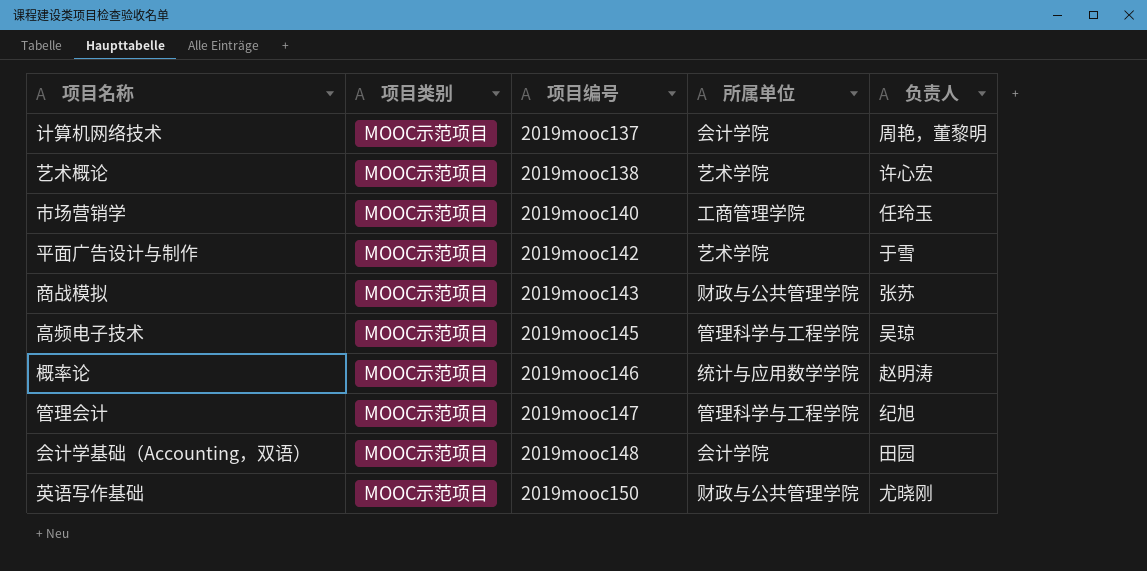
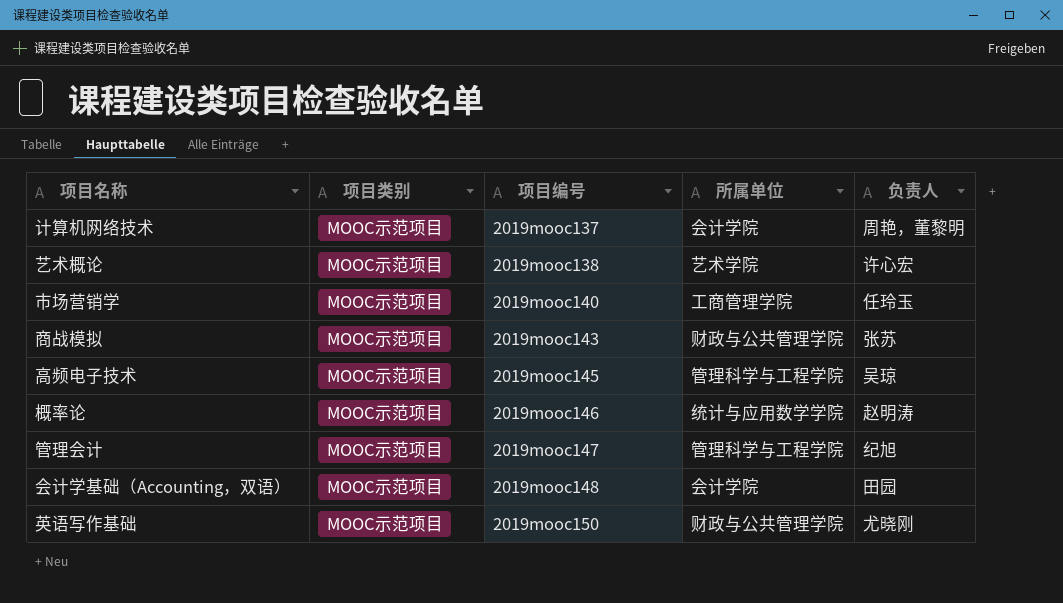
row 平面广告设计与制作: MOOC示范项目 | 2019mooc142 | 艺术学院 | 于雪 -> none

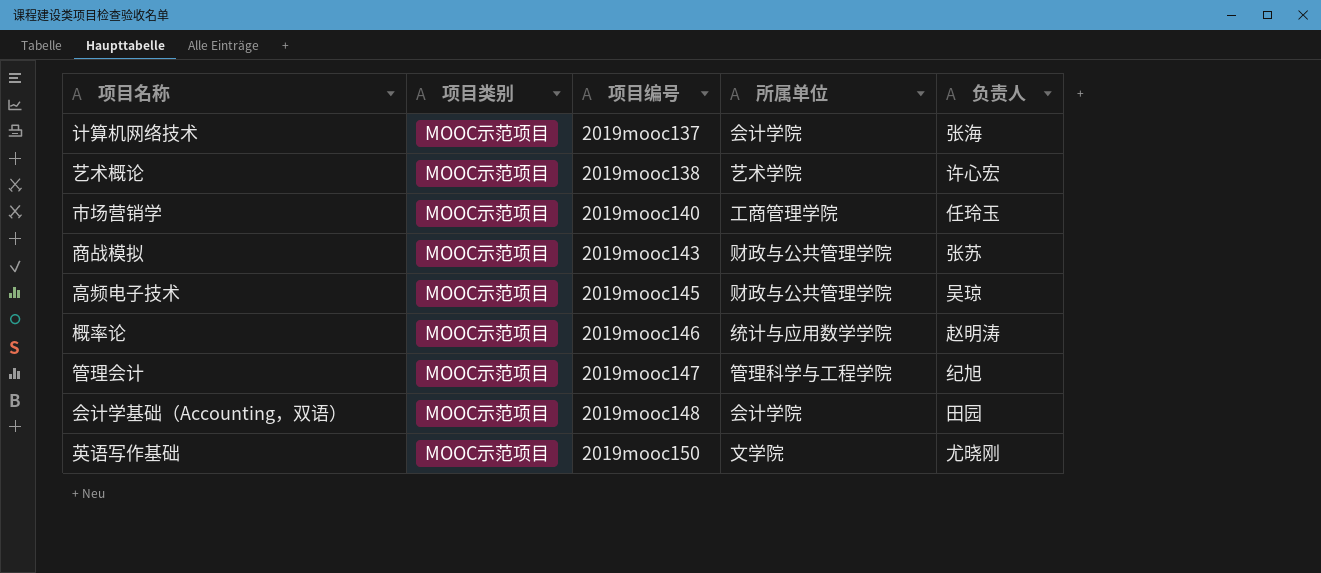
计算机网络技术 | 负责人: 周艳，董黎明 -> 张海
高频电子技术 | 所属单位: 管理科学与工程学院 -> 财政与公共管理学院
英语写作基础 | 所属单位: 财政与公共管理学院 -> 文学院

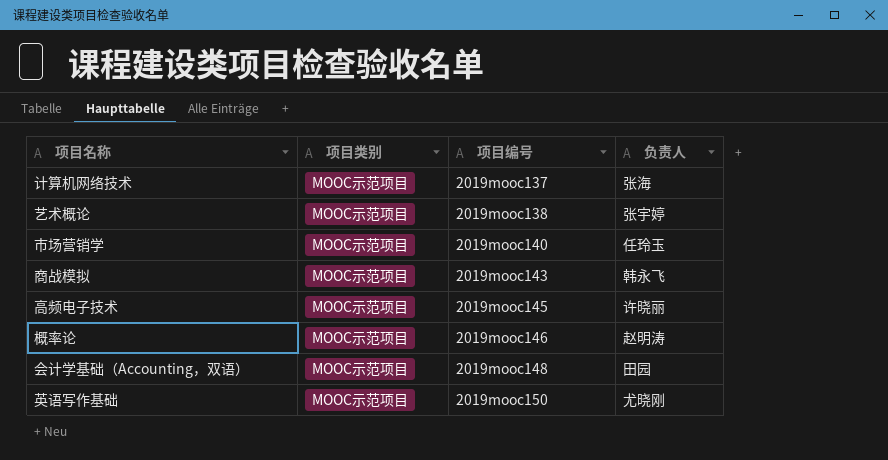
column 所属单位 | position: 4 -> none
row 管理会计: MOOC示范项目 | 2019mooc147 | 管理科学与工程学院 | 纪旭 -> none
艺术概论 | 负责人: 许心宏 -> 张宇婷
商战模拟 | 负责人: 张苏 -> 韩永飞
高频电子技术 | 负责人: 吴琼 -> 许晓丽

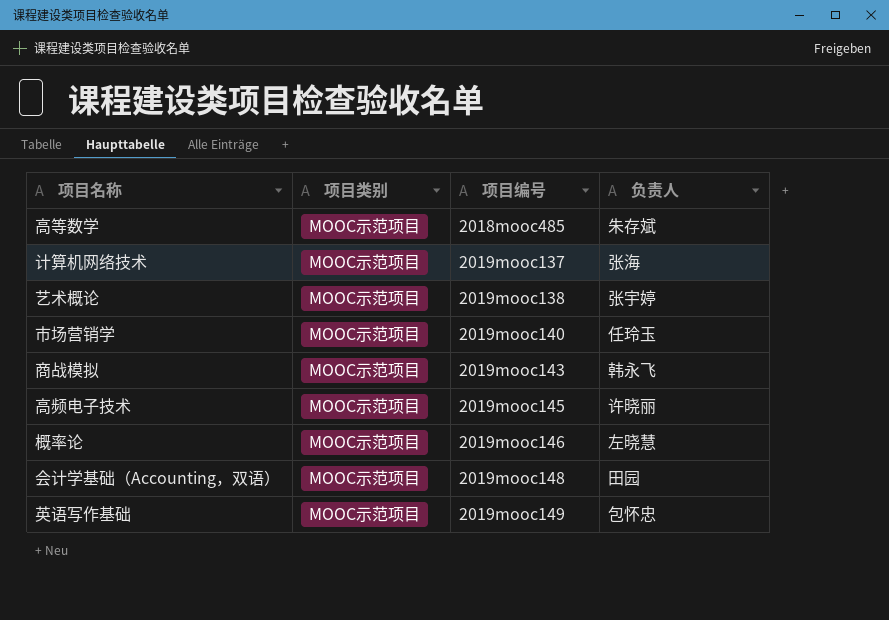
row 高等数学: none -> MOOC示范项目 | 2018mooc485 | 朱存斌
概率论 | 负责人: 赵明涛 -> 左晓慧
英语写作基础 | 项目编号: 2019mooc150 -> 2019mooc149
英语写作基础 | 负责人: 尤晓刚 -> 包怀忠

